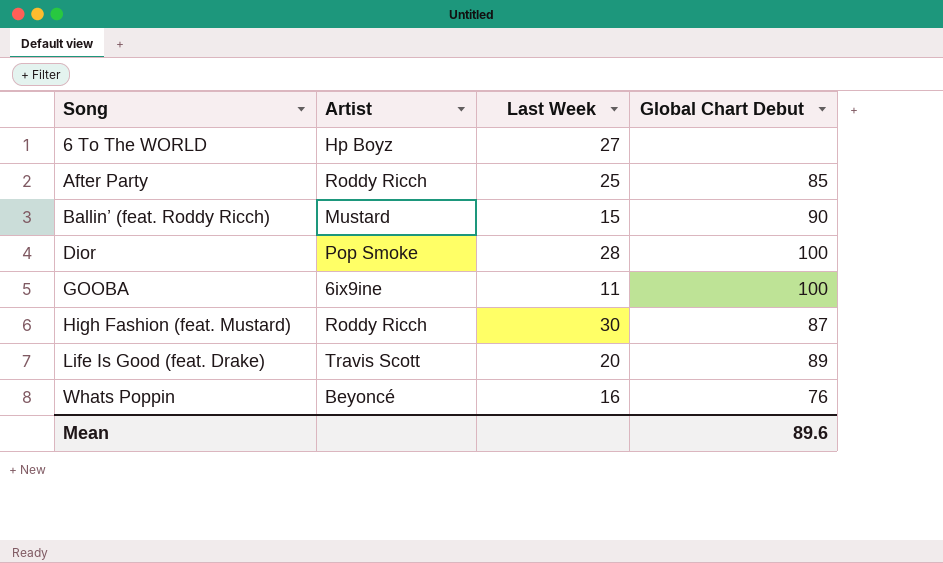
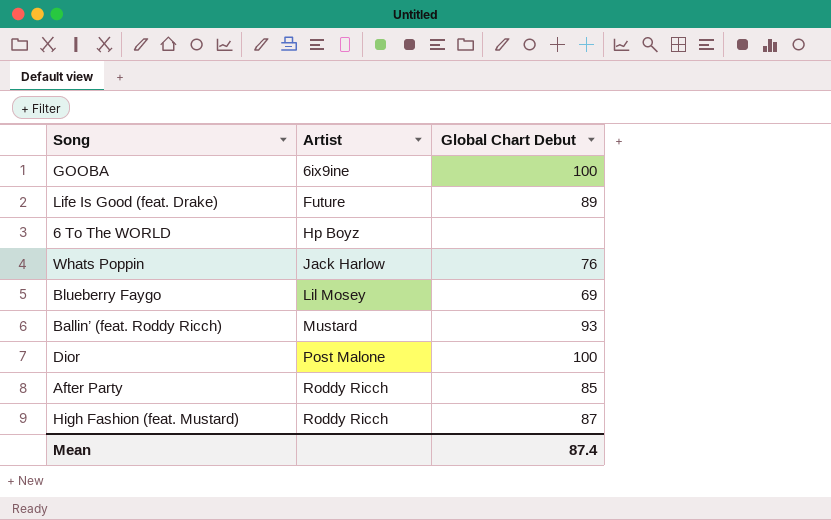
row order: Song ascending -> Artist ascending
column Last Week | position: 3 -> none
Life Is Good (feat. Drake) | Artist: Travis Scott -> Future
Whats Poppin | Artist: Beyoncé -> Jack Harlow
row Blueberry Faygo: none -> Lil Mosey | 69
Ballin’ (feat. Roddy Ricch) | Global Chart Debut: 90 -> 93
Dior | Artist: Pop Smoke -> Post Malone
Mean | Global Chart Debut: 89.6 -> 87.4

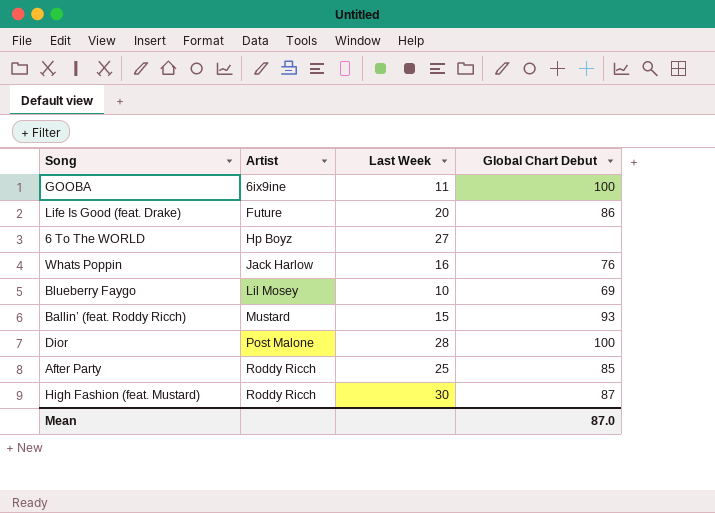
column Last Week | position: none -> 3
Life Is Good (feat. Drake) | Global Chart Debut: 89 -> 86
Mean | Global Chart Debut: 87.4 -> 87.0

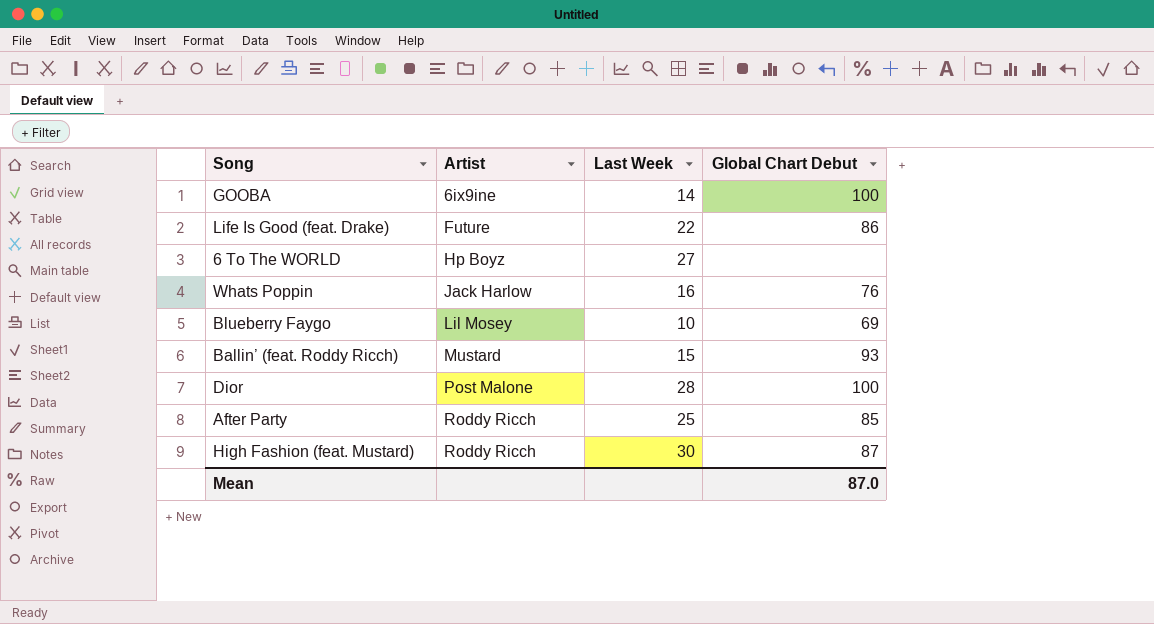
GOOBA | Last Week: 11 -> 14
Life Is Good (feat. Drake) | Last Week: 20 -> 22

